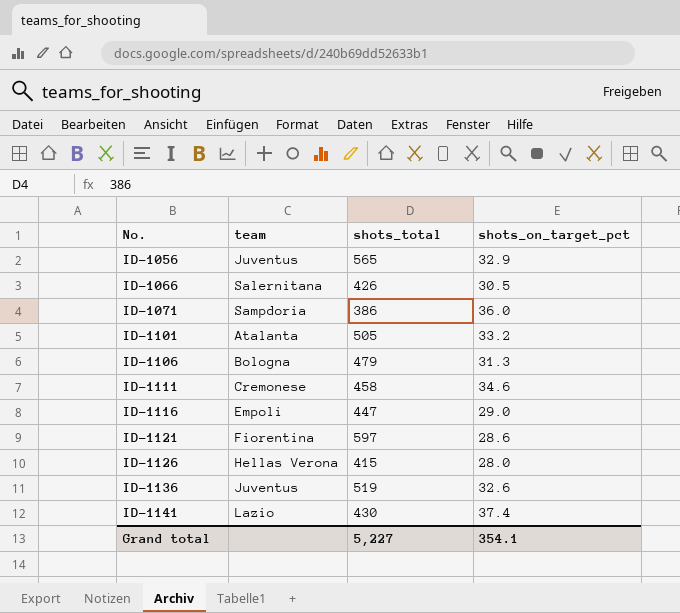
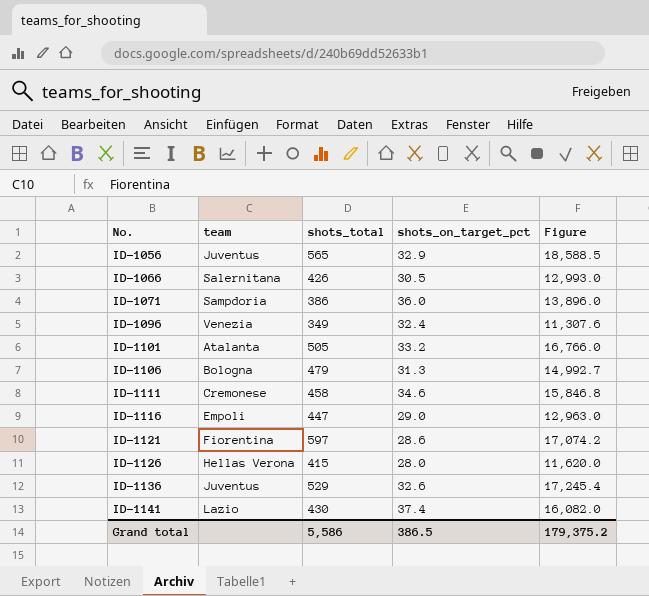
column Figure | formula: none -> [shots_total] * [shots_on_target_pct]
row ID-1096: none -> Venezia | 349 | 32.4 | 11,307.6
ID-1136 | shots_total: 519 -> 529
Grand total | shots_total: 5,227 -> 5,586
Grand total | shots_on_target_pct: 354.1 -> 386.5

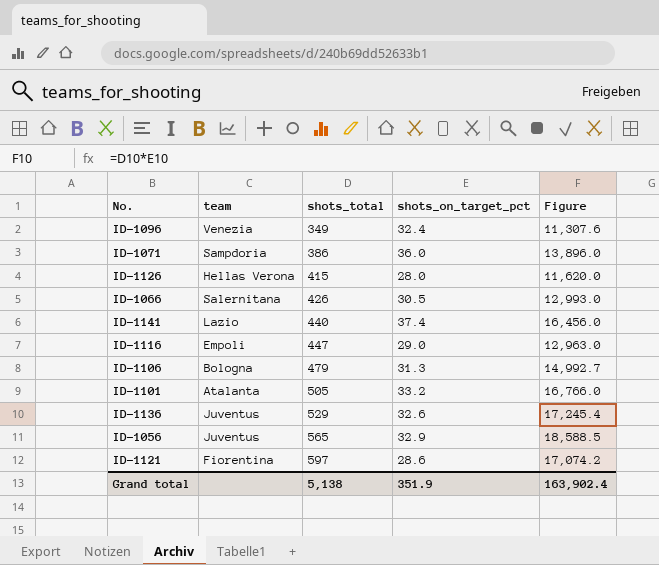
row order: No. ascending -> shots_total ascending
row ID-1111: Cremonese | 458 | 34.6 | 15,846.8 -> none
ID-1141 | shots_total: 430 -> 440
ID-1141 | Figure: 16,082.0 -> 16,456.0
Grand total | shots_total: 5,586 -> 5,138
Grand total | shots_on_target_pct: 386.5 -> 351.9
Grand total | Figure: 179,375.2 -> 163,902.4

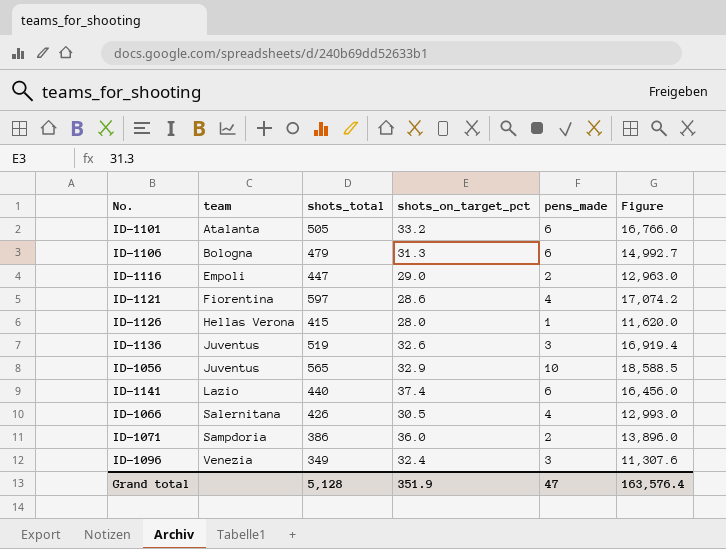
row order: shots_total ascending -> team ascending
column pens_made | position: none -> 5
ID-1136 | shots_total: 529 -> 519
ID-1136 | Figure: 17,245.4 -> 16,919.4
Grand total | shots_total: 5,138 -> 5,128
Grand total | Figure: 163,902.4 -> 163,576.4

